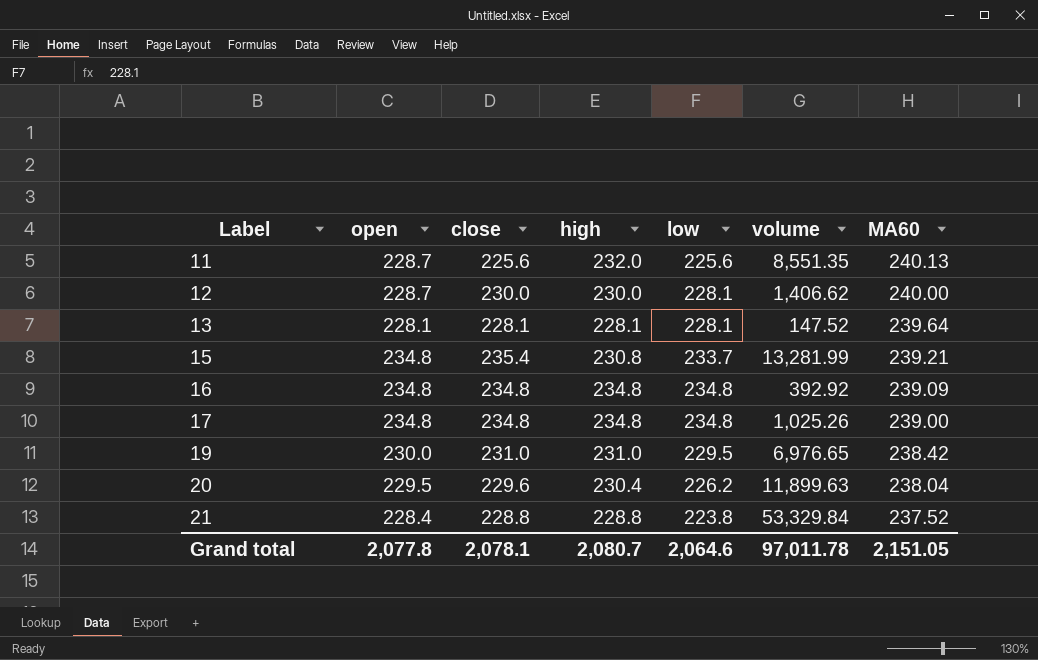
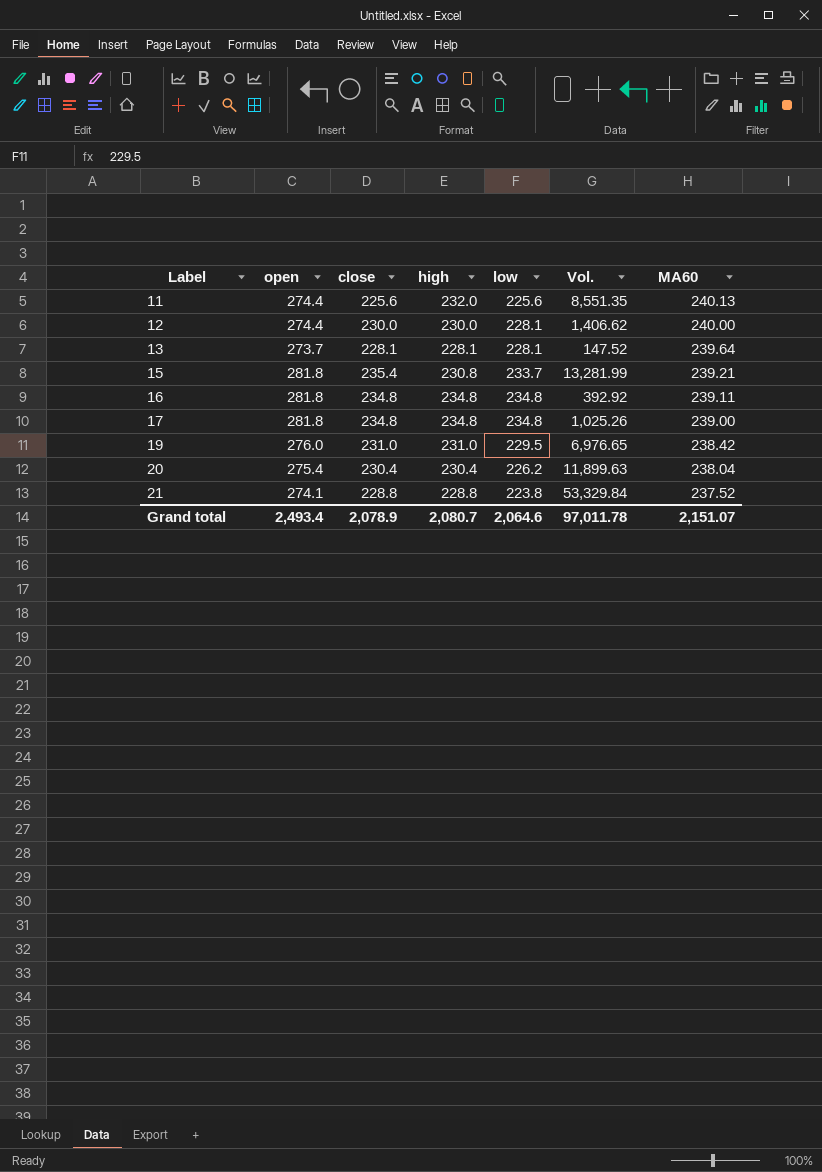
column name: volume -> Vol.
11 | open: 228.7 -> 274.4
12 | open: 228.7 -> 274.4
13 | open: 228.1 -> 273.7
15 | open: 234.8 -> 281.8
16 | open: 234.8 -> 281.8
16 | MA60: 239.09 -> 239.11
17 | open: 234.8 -> 281.8
19 | open: 230.0 -> 276.0
20 | open: 229.5 -> 275.4
20 | close: 229.6 -> 230.4
21 | open: 228.4 -> 274.1
Grand total | open: 2,077.8 -> 2,493.4
Grand total | close: 2,078.1 -> 2,078.9
Grand total | MA60: 2,151.05 -> 2,151.07

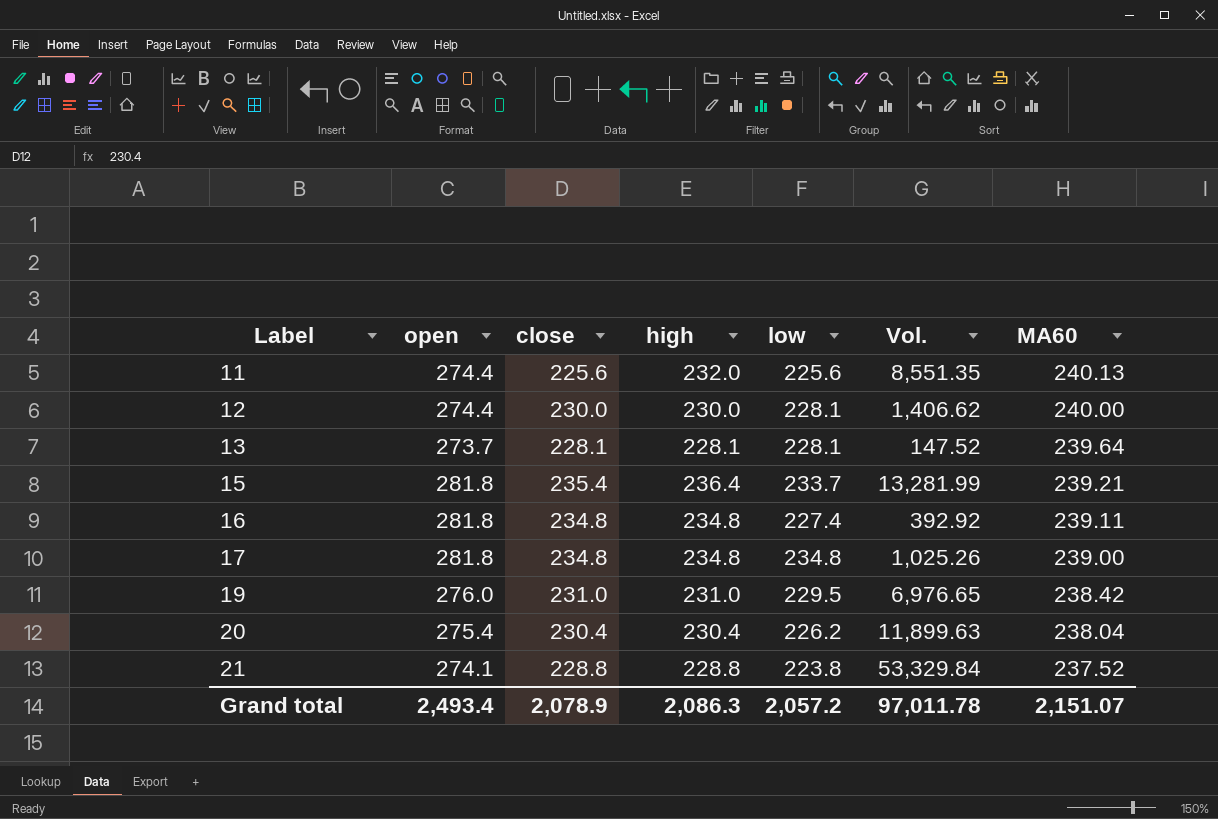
15 | high: 230.8 -> 236.4
16 | low: 234.8 -> 227.4
Grand total | high: 2,080.7 -> 2,086.3
Grand total | low: 2,064.6 -> 2,057.2

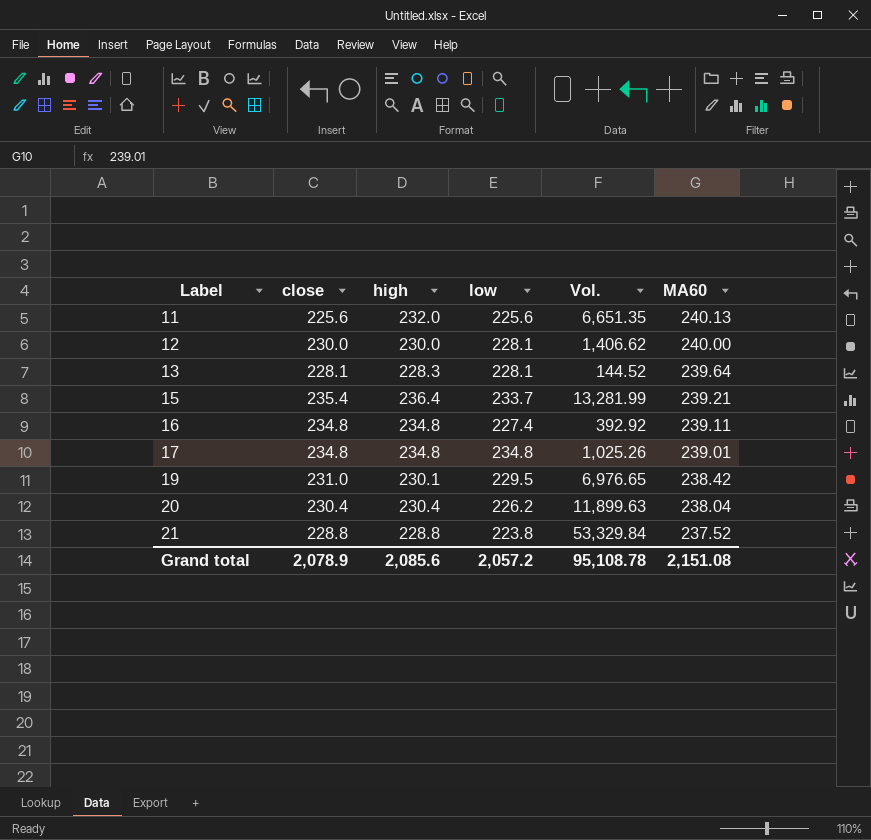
column open | position: 2 -> none
11 | Vol.: 8,551.35 -> 6,651.35
13 | high: 228.1 -> 228.3
13 | Vol.: 147.52 -> 144.52
17 | MA60: 239.00 -> 239.01
19 | high: 231.0 -> 230.1
Grand total | high: 2,086.3 -> 2,085.6
Grand total | Vol.: 97,011.78 -> 95,108.78
Grand total | MA60: 2,151.07 -> 2,151.08

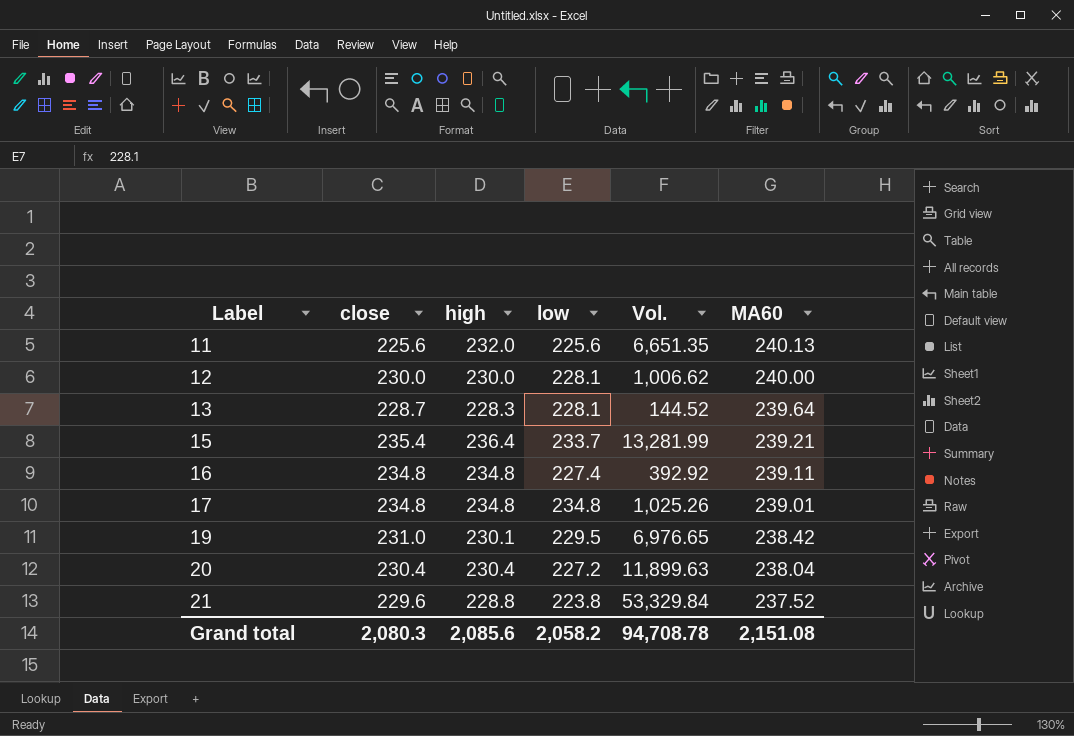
12 | Vol.: 1,406.62 -> 1,006.62
13 | close: 228.1 -> 228.7
20 | low: 226.2 -> 227.2
21 | close: 228.8 -> 229.6
Grand total | close: 2,078.9 -> 2,080.3
Grand total | low: 2,057.2 -> 2,058.2
Grand total | Vol.: 95,108.78 -> 94,708.78

